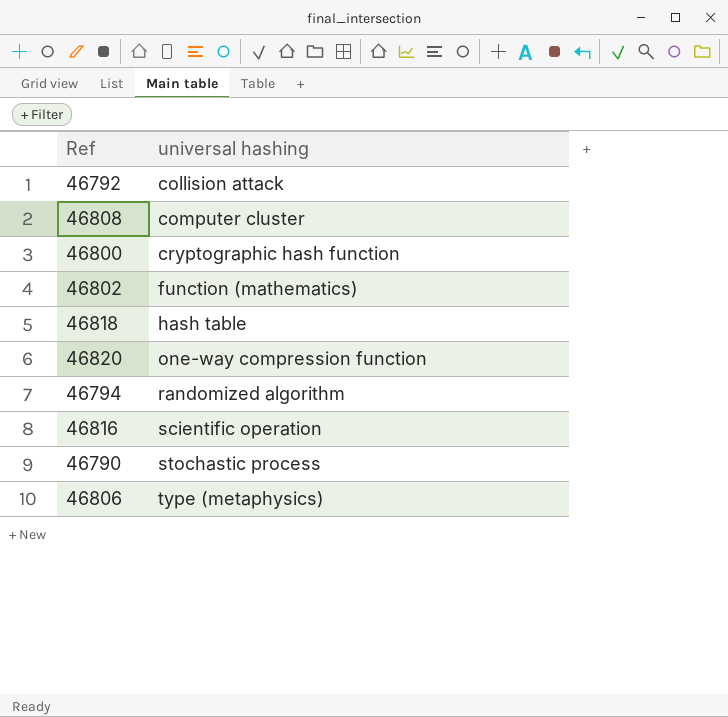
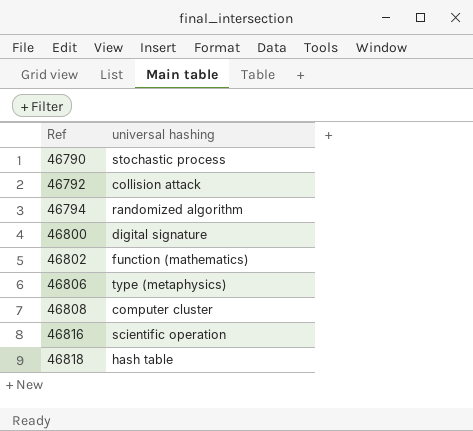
row order: universal hashing ascending -> Ref ascending
row 46820: one-way compression function -> none
46800 | universal hashing: cryptographic hash function -> digital signature

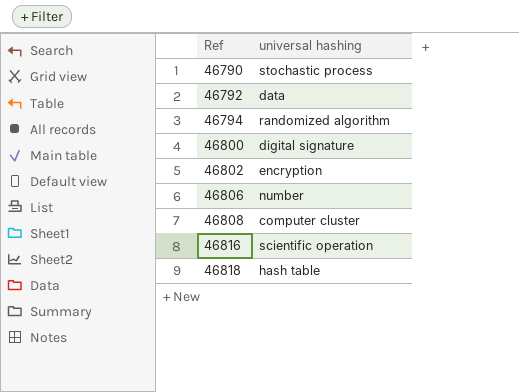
46792 | universal hashing: collision attack -> data
46802 | universal hashing: function (mathematics) -> encryption
46806 | universal hashing: type (metaphysics) -> number

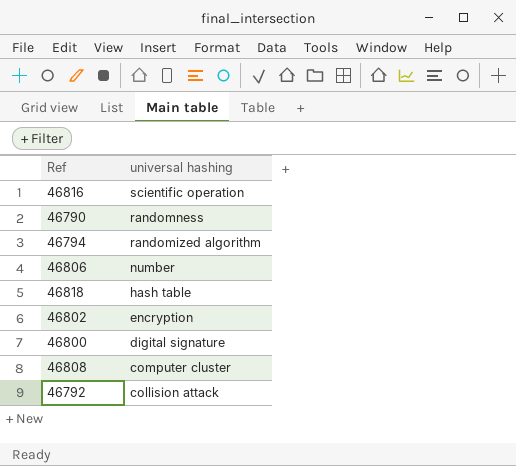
row order: Ref ascending -> universal hashing descending
46790 | universal hashing: stochastic process -> randomness
46792 | universal hashing: data -> collision attack

